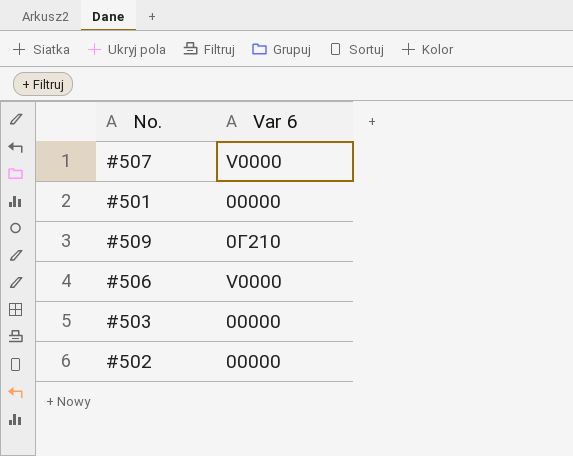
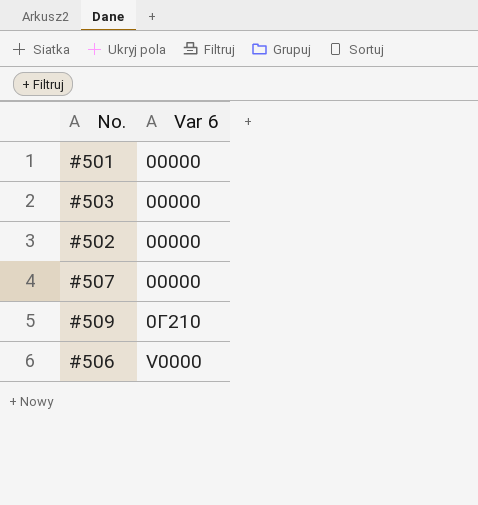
row order: none -> Var 6 ascending
#507 | Var 6: V0000 -> 00000

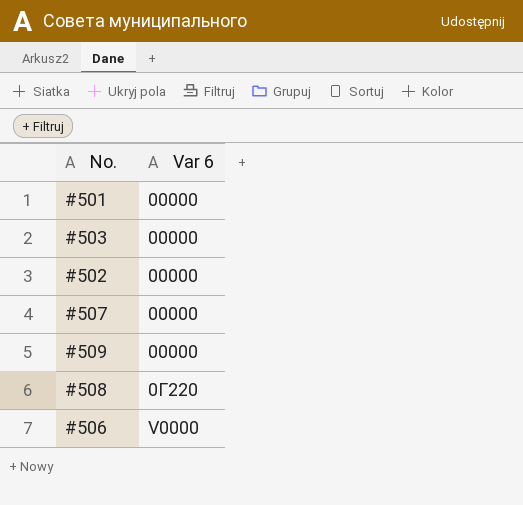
#509 | Var 6: 0Г210 -> 00000
row #508: none -> 0Г220

